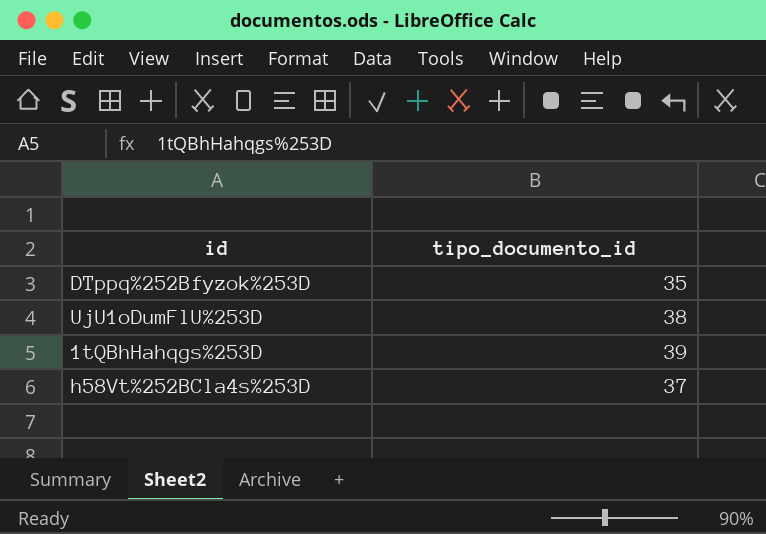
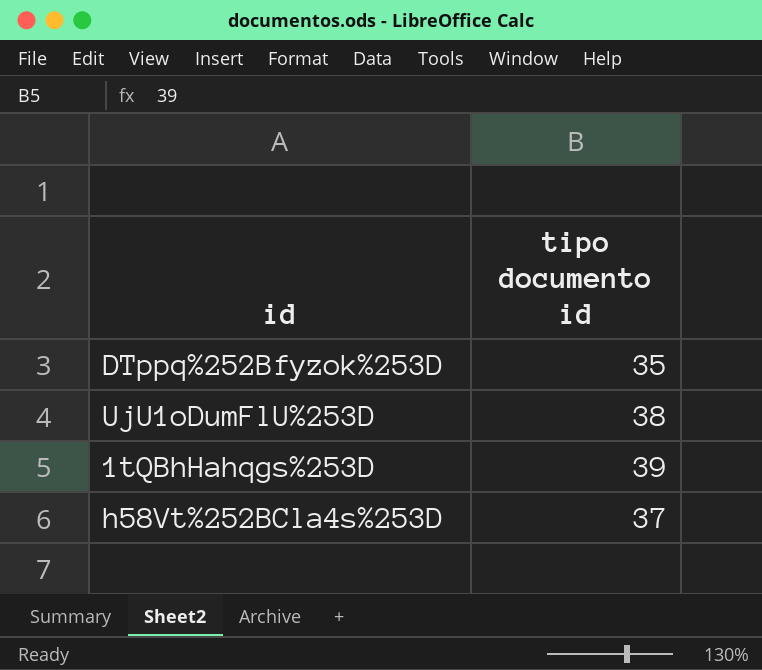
column name: tipo_documento_id -> tipo documento id

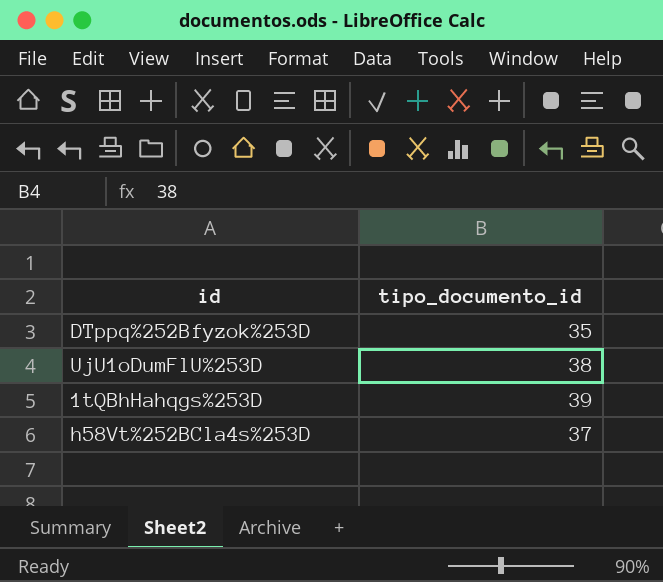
column name: tipo documento id -> tipo_documento_id

